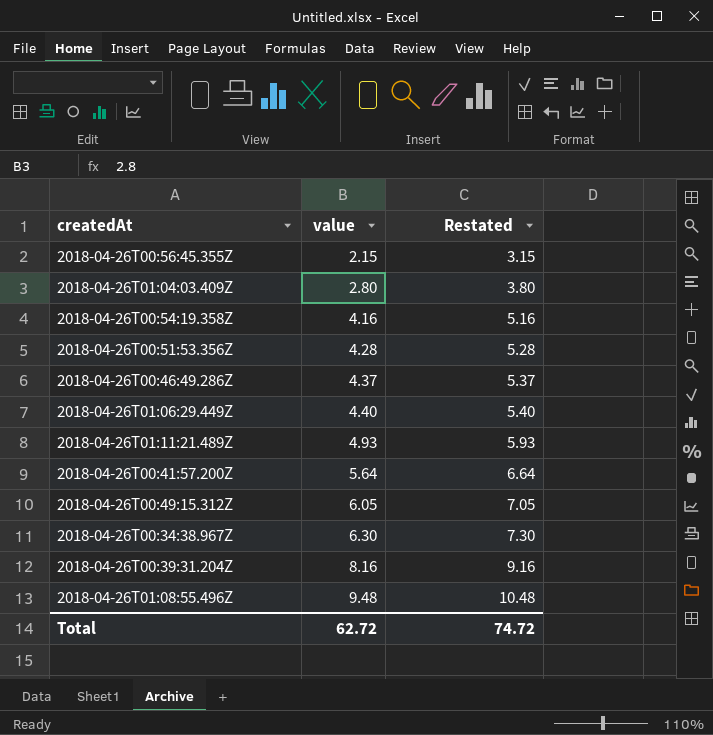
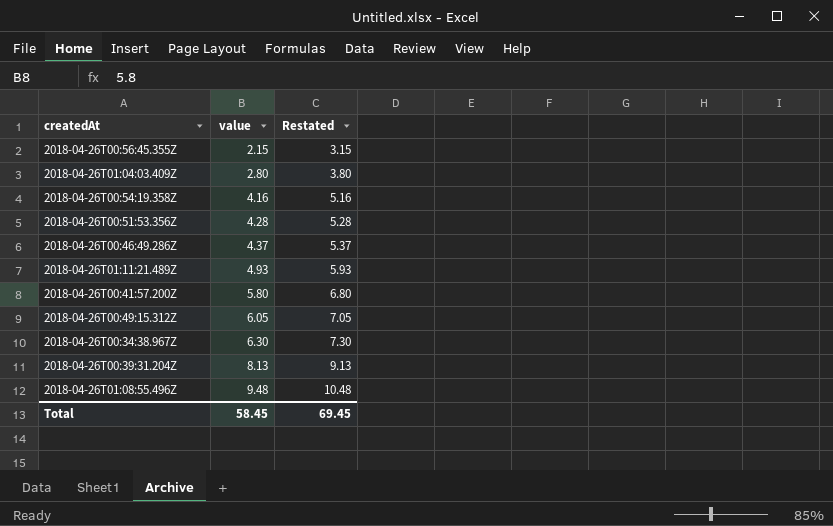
row 2018-04-26T01:06:29.449Z: 4.40 | 5.40 -> none
2018-04-26T00:41:57.200Z | value: 5.64 -> 5.80
2018-04-26T00:41:57.200Z | Restated: 6.64 -> 6.80
2018-04-26T00:39:31.204Z | value: 8.16 -> 8.13
2018-04-26T00:39:31.204Z | Restated: 9.16 -> 9.13
Total | value: 62.72 -> 58.45
Total | Restated: 74.72 -> 69.45

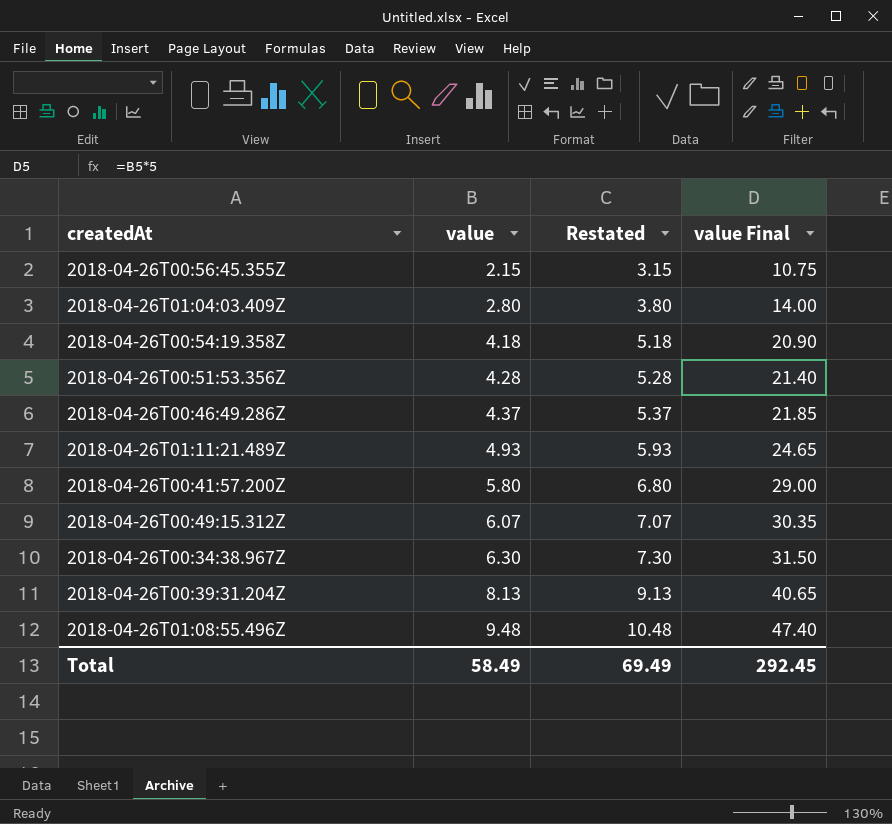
column value Final | formula: none -> [value] * 5
2018-04-26T00:54:19.358Z | value: 4.16 -> 4.18
2018-04-26T00:54:19.358Z | Restated: 5.16 -> 5.18
2018-04-26T00:49:15.312Z | value: 6.05 -> 6.07
2018-04-26T00:49:15.312Z | Restated: 7.05 -> 7.07
Total | value: 58.45 -> 58.49
Total | Restated: 69.45 -> 69.49

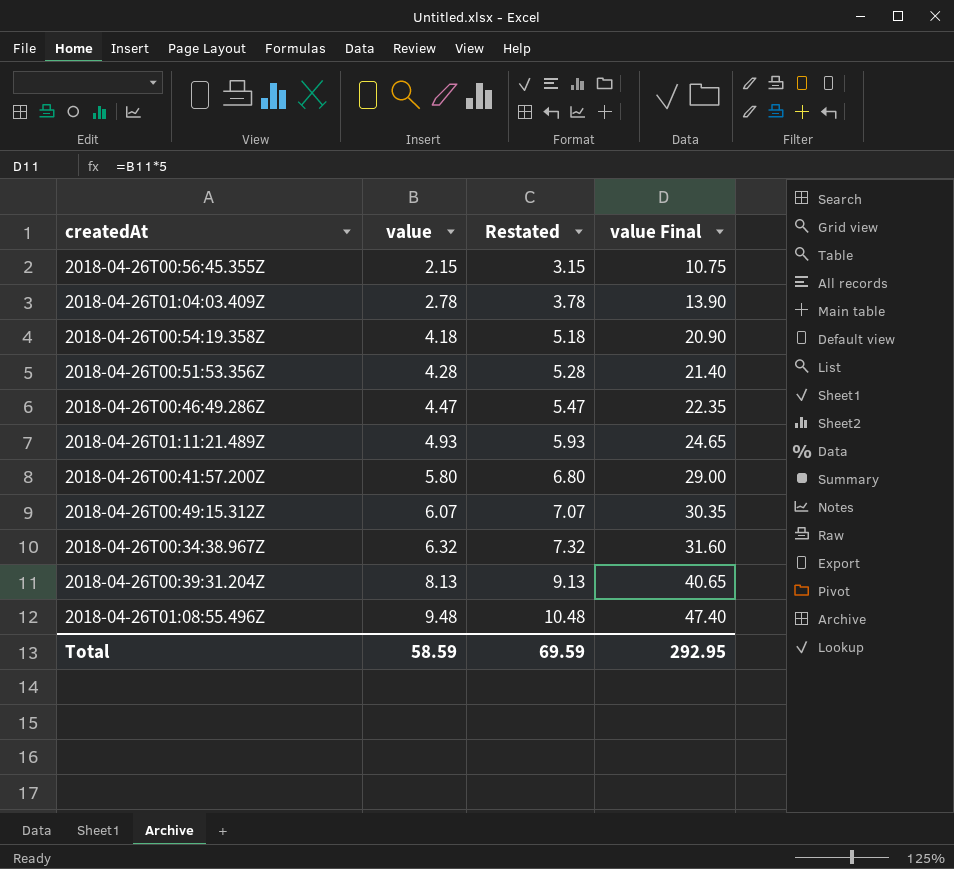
2018-04-26T01:04:03.409Z | value: 2.80 -> 2.78
2018-04-26T01:04:03.409Z | Restated: 3.80 -> 3.78
2018-04-26T01:04:03.409Z | value Final: 14.00 -> 13.90
2018-04-26T00:46:49.286Z | value: 4.37 -> 4.47
2018-04-26T00:46:49.286Z | Restated: 5.37 -> 5.47
2018-04-26T00:46:49.286Z | value Final: 21.85 -> 22.35
2018-04-26T00:34:38.967Z | value: 6.30 -> 6.32
2018-04-26T00:34:38.967Z | Restated: 7.30 -> 7.32
2018-04-26T00:34:38.967Z | value Final: 31.50 -> 31.60
Total | value: 58.49 -> 58.59
Total | Restated: 69.49 -> 69.59
Total | value Final: 292.45 -> 292.95

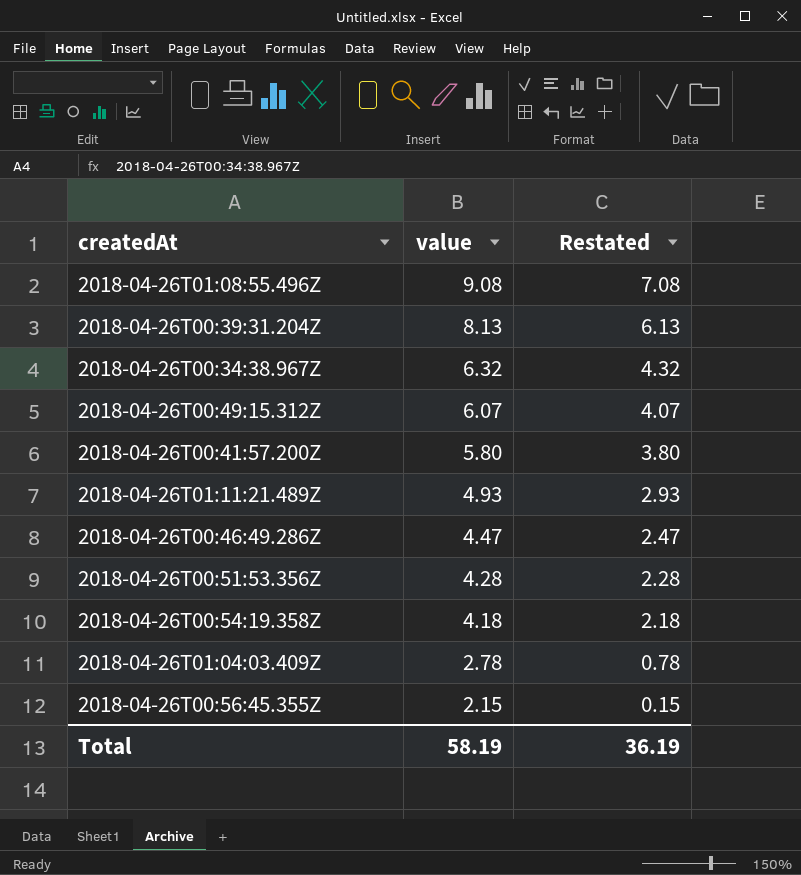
row order: value ascending -> value descending
column value Final | formula: [value] * 5 -> none
column Restated | formula: [value] + 1 -> [value] - 2
2018-04-26T01:08:55.496Z | value: 9.48 -> 9.08
Total | value: 58.59 -> 58.19
Total | Restated: 69.59 -> 36.19

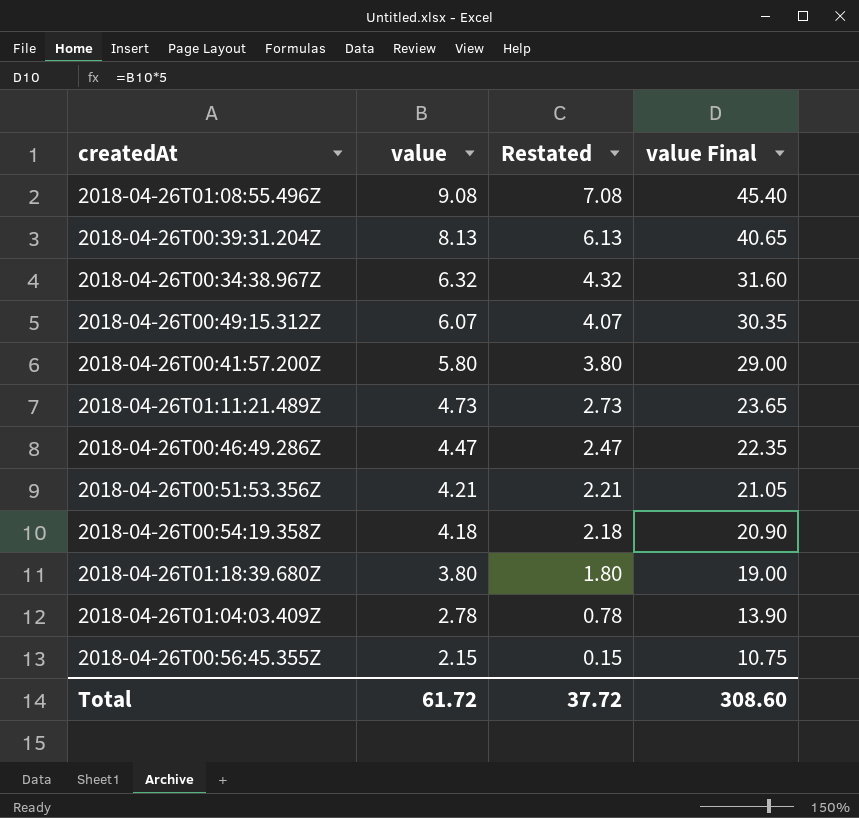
column value Final | formula: none -> [value] * 5
2018-04-26T01:11:21.489Z | value: 4.93 -> 4.73
2018-04-26T01:11:21.489Z | Restated: 2.93 -> 2.73
2018-04-26T00:51:53.356Z | value: 4.28 -> 4.21
2018-04-26T00:51:53.356Z | Restated: 2.28 -> 2.21
row 2018-04-26T01:18:39.680Z: none -> 3.80 | 1.80 | 19.00
Total | value: 58.19 -> 61.72
Total | Restated: 36.19 -> 37.72

